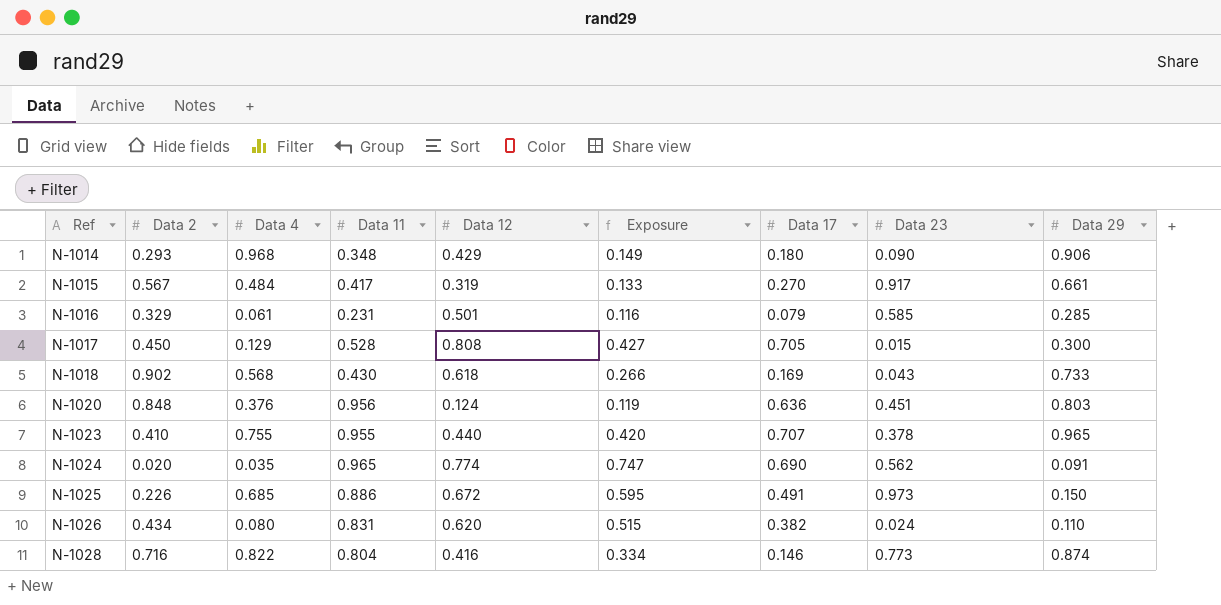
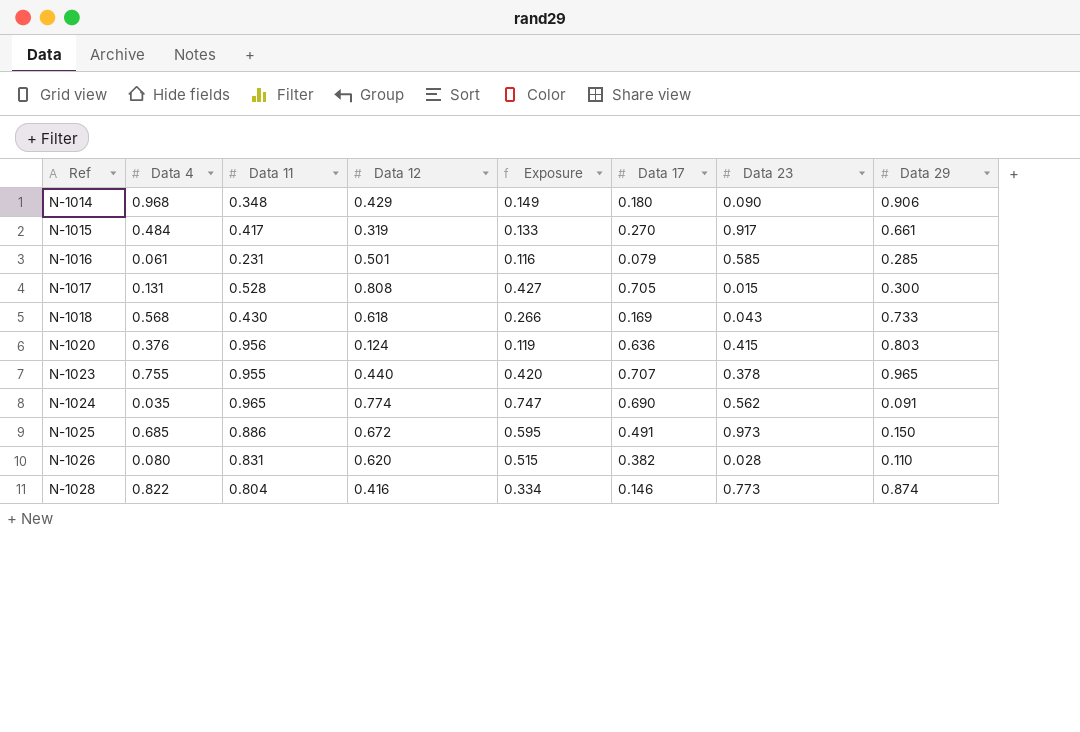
column Data 2 | position: 2 -> none
N-1017 | Data 4: 0.129 -> 0.131
N-1020 | Data 23: 0.451 -> 0.415
N-1026 | Data 23: 0.024 -> 0.028

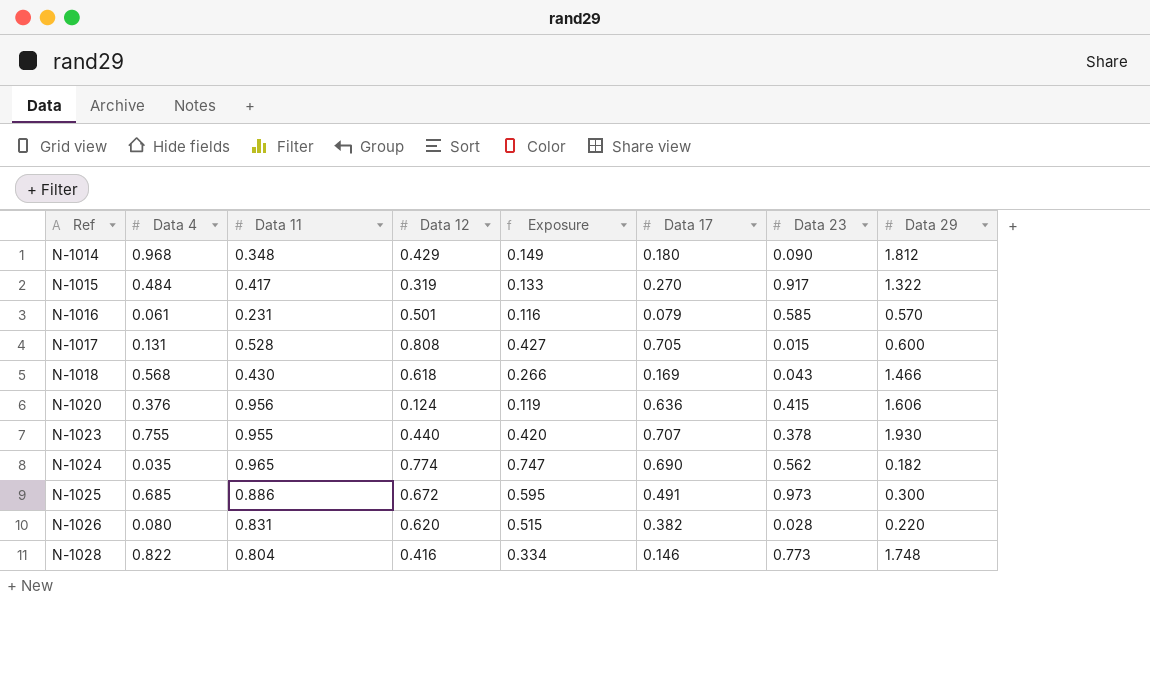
N-1014 | Data 29: 0.906 -> 1.812
N-1015 | Data 29: 0.661 -> 1.322
N-1016 | Data 29: 0.285 -> 0.570
N-1017 | Data 29: 0.300 -> 0.600
N-1018 | Data 29: 0.733 -> 1.466
N-1020 | Data 29: 0.803 -> 1.606
N-1023 | Data 29: 0.965 -> 1.930
N-1024 | Data 29: 0.091 -> 0.182
N-1025 | Data 29: 0.150 -> 0.300
N-1026 | Data 29: 0.110 -> 0.220
N-1028 | Data 29: 0.874 -> 1.748

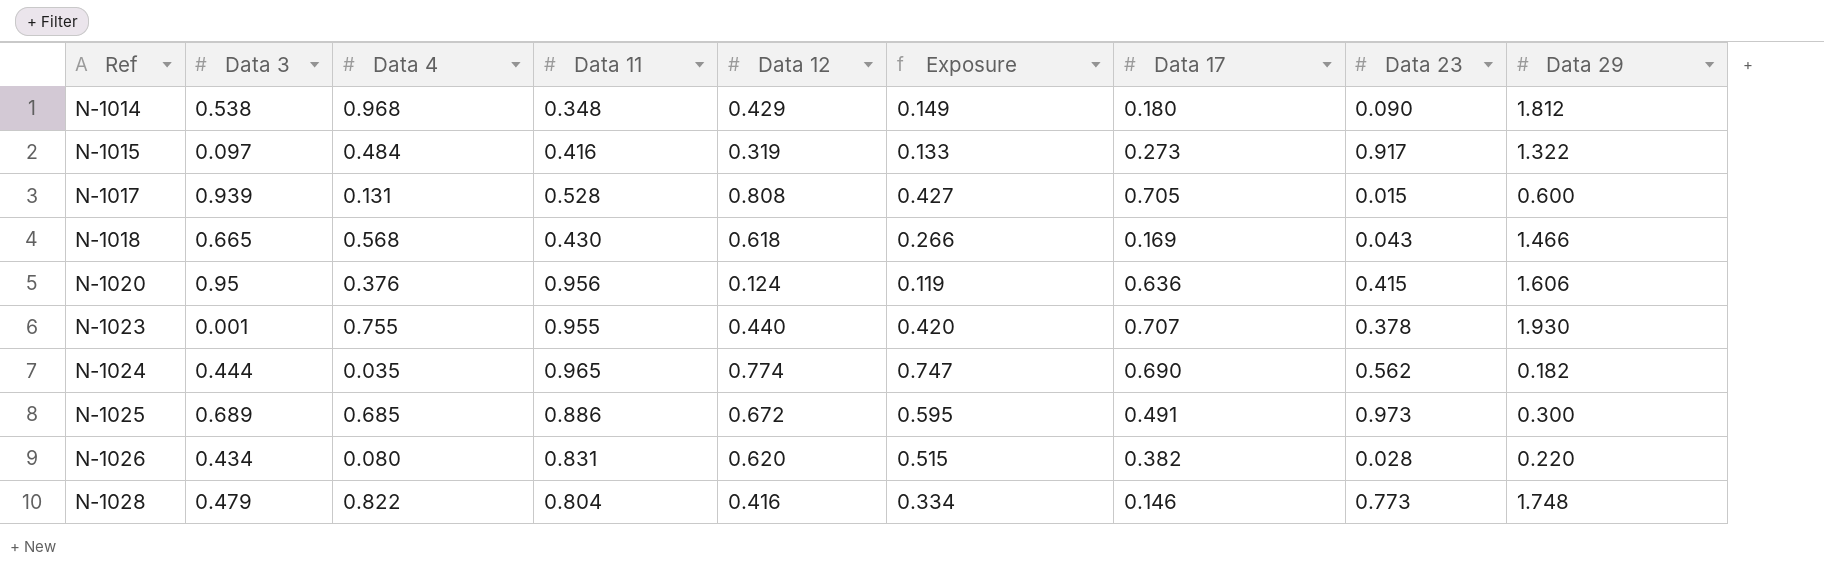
column Data 3 | position: none -> 2
row N-1016: 0.061 | 0.231 | 0.501 | 0.116 | 0.079 | 0.585 | 0.570 -> none
N-1015 | Data 11: 0.417 -> 0.416
N-1015 | Data 17: 0.270 -> 0.273

